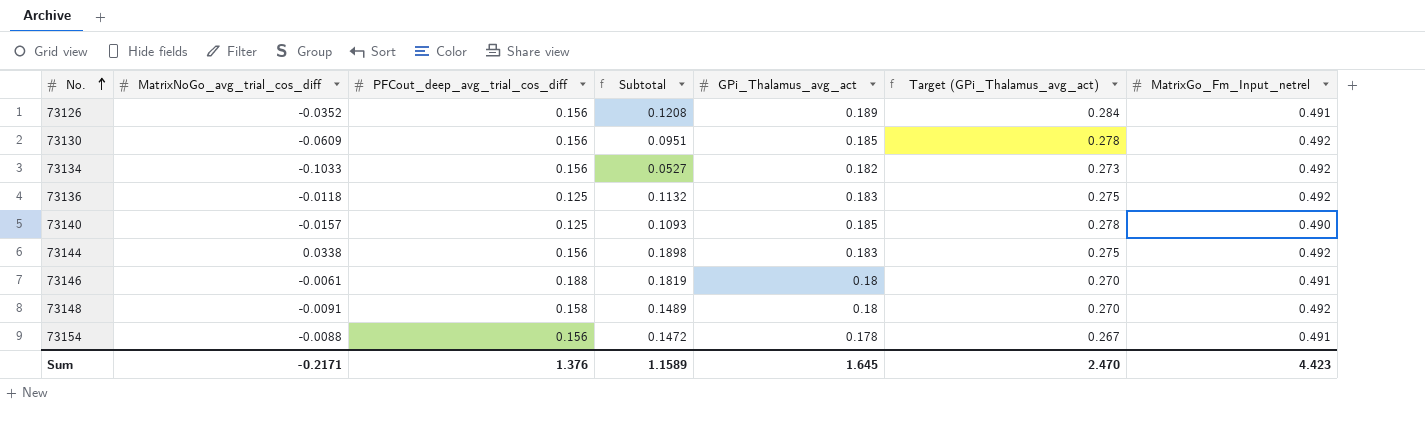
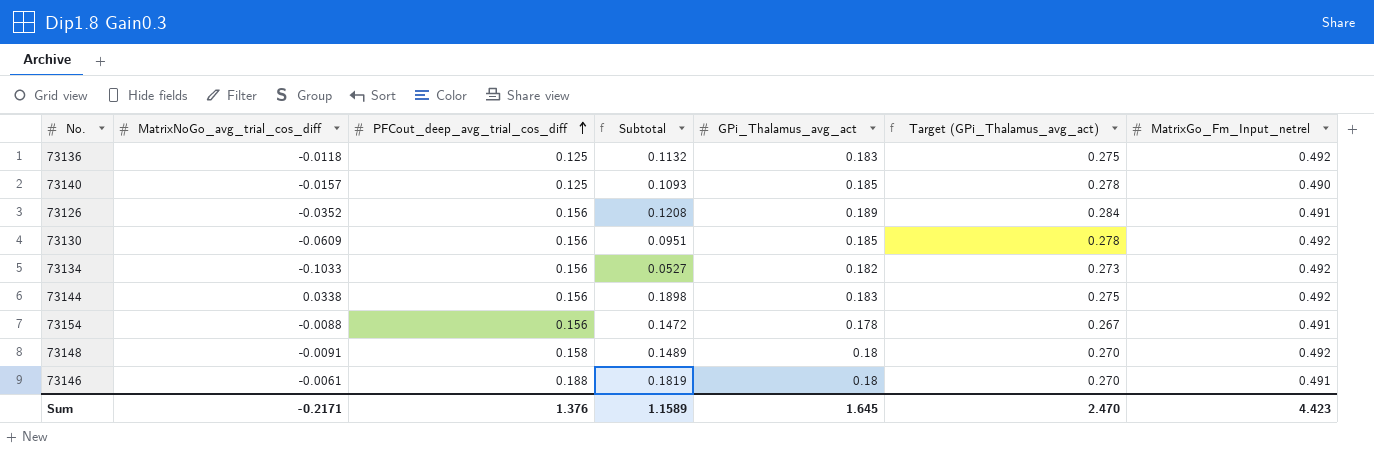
row order: No. ascending -> PFCout_deep_avg_trial_cos_diff ascending

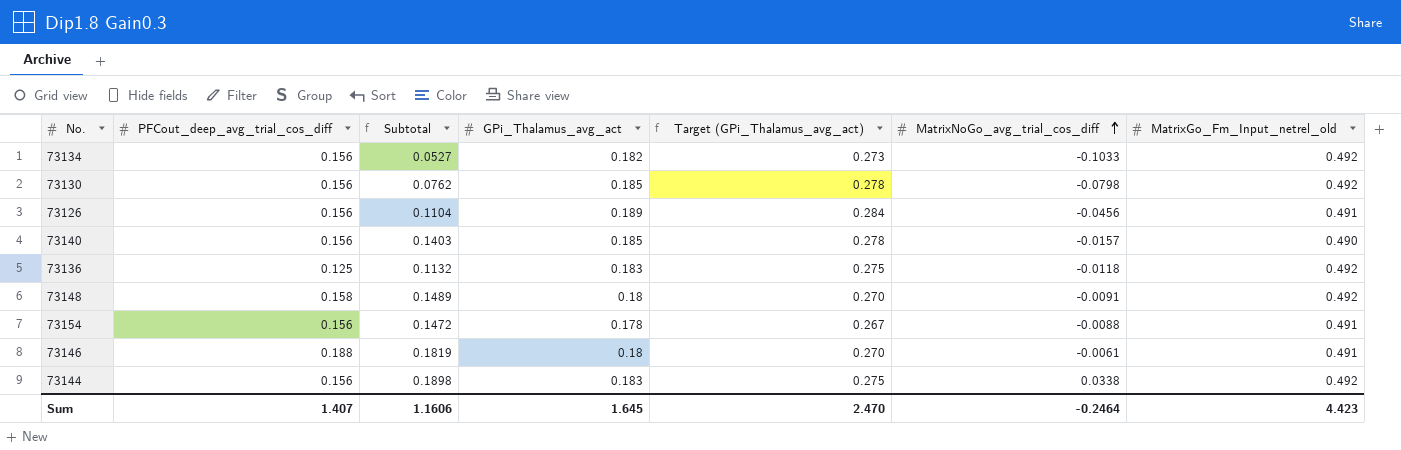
row order: PFCout_deep_avg_trial_cos_diff ascending -> MatrixNoGo_avg_trial_cos_diff ascending
column MatrixNoGo_avg_trial_cos_diff | position: 2 -> 6
column name: MatrixGo_Fm_Input_netrel -> MatrixGo_Fm_Input_netrel_old
73130 | Subtotal: 0.0951 -> 0.0762
73130 | MatrixNoGo_avg_trial_cos_diff: -0.0609 -> -0.0798
73126 | Subtotal: 0.1208 -> 0.1104
73126 | MatrixNoGo_avg_trial_cos_diff: -0.0352 -> -0.0456
73140 | PFCout_deep_avg_trial_cos_diff: 0.125 -> 0.156
73140 | Subtotal: 0.1093 -> 0.1403
Sum | PFCout_deep_avg_trial_cos_diff: 1.376 -> 1.407
Sum | Subtotal: 1.1589 -> 1.1606
Sum | MatrixNoGo_avg_trial_cos_diff: -0.2171 -> -0.2464

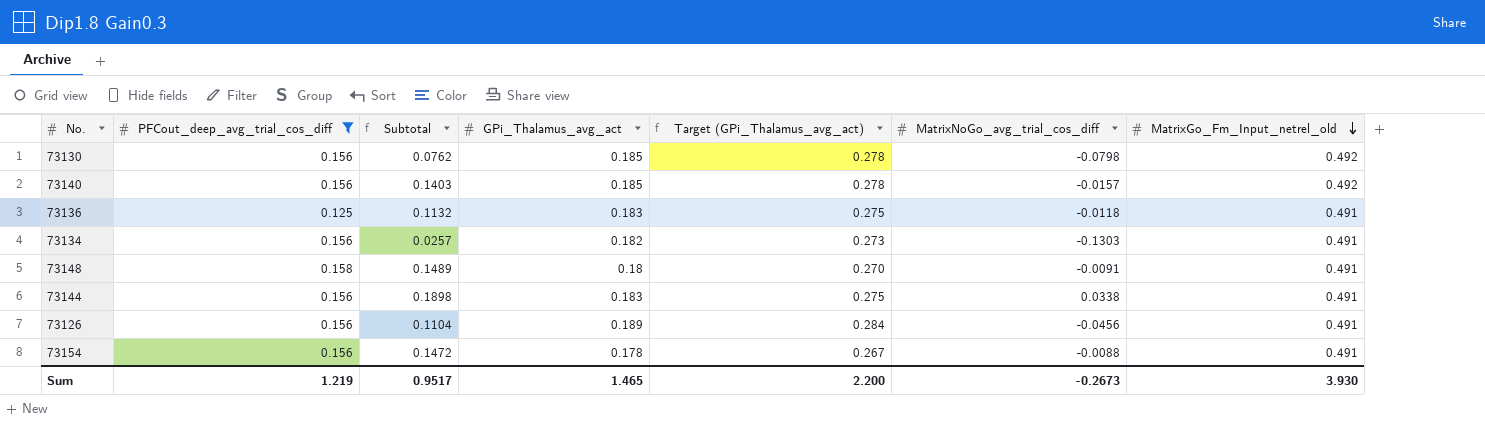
filter: none -> PFCout_deep_avg_trial_cos_diff != 0.188
row order: MatrixNoGo_avg_trial_cos_diff ascending -> MatrixGo_Fm_Input_netrel_old descending
73140 | MatrixGo_Fm_Input_netrel_old: 0.490 -> 0.492
73136 | MatrixGo_Fm_Input_netrel_old: 0.492 -> 0.491
73134 | Subtotal: 0.0527 -> 0.0257
73134 | MatrixNoGo_avg_trial_cos_diff: -0.1033 -> -0.1303
73134 | MatrixGo_Fm_Input_netrel_old: 0.492 -> 0.491
73148 | MatrixGo_Fm_Input_netrel_old: 0.492 -> 0.491
73144 | MatrixGo_Fm_Input_netrel_old: 0.492 -> 0.491
Sum | PFCout_deep_avg_trial_cos_diff: 1.407 -> 1.219
Sum | Subtotal: 1.1606 -> 0.9517
Sum | GPi_Thalamus_avg_act: 1.645 -> 1.465
Sum | Target (GPi_Thalamus_avg_act): 2.470 -> 2.200
Sum | MatrixNoGo_avg_trial_cos_diff: -0.2464 -> -0.2673
Sum | MatrixGo_Fm_Input_netrel_old: 4.423 -> 3.930

